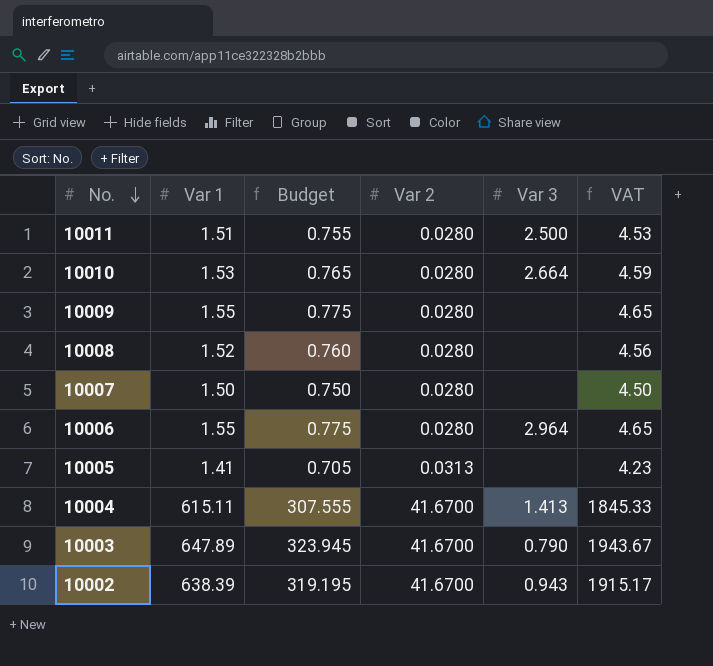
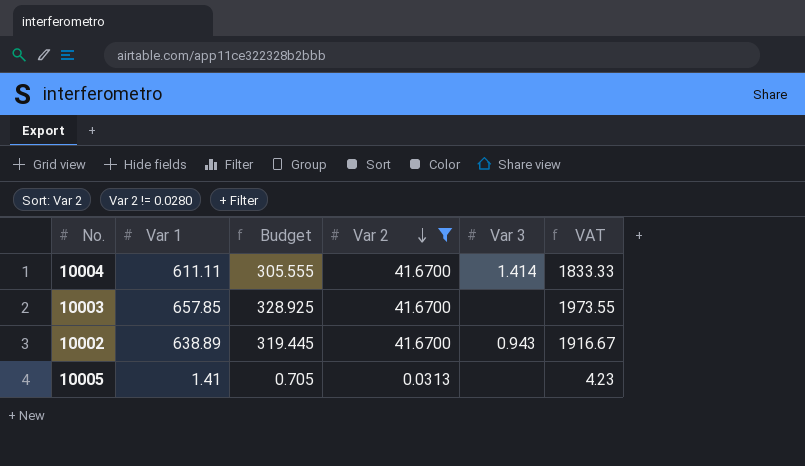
filter: none -> Var 2 != 0.0280
row order: No. descending -> Var 2 descending
10004 | Var 1: 615.11 -> 611.11
10004 | Budget: 307.555 -> 305.555
10004 | Var 3: 1.413 -> 1.414
10004 | VAT: 1845.33 -> 1833.33
10003 | Var 1: 647.89 -> 657.85
10003 | Budget: 323.945 -> 328.925
10003 | Var 3: 0.790 -> none
10003 | VAT: 1943.67 -> 1973.55
10002 | Var 1: 638.39 -> 638.89
10002 | Budget: 319.195 -> 319.445
10002 | VAT: 1915.17 -> 1916.67

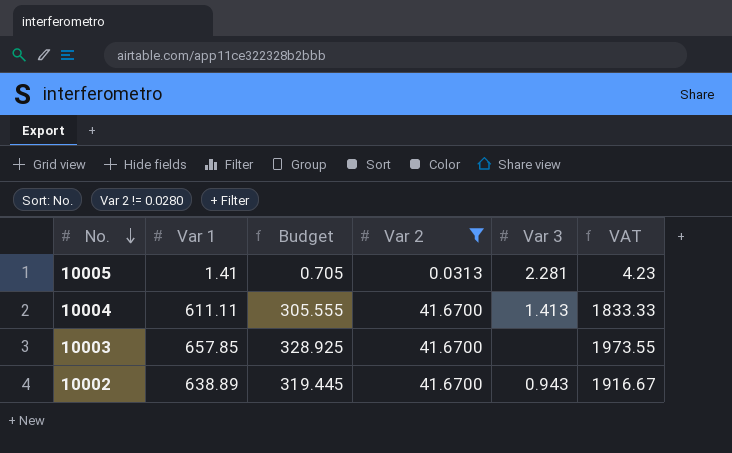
row order: Var 2 descending -> No. descending
10005 | Var 3: none -> 2.281
10004 | Var 3: 1.414 -> 1.413

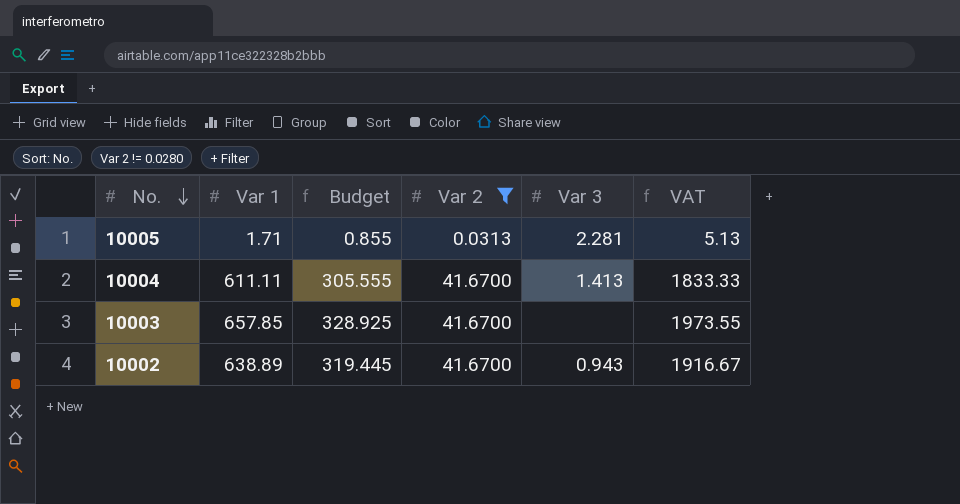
10005 | Var 1: 1.41 -> 1.71
10005 | Budget: 0.705 -> 0.855
10005 | VAT: 4.23 -> 5.13

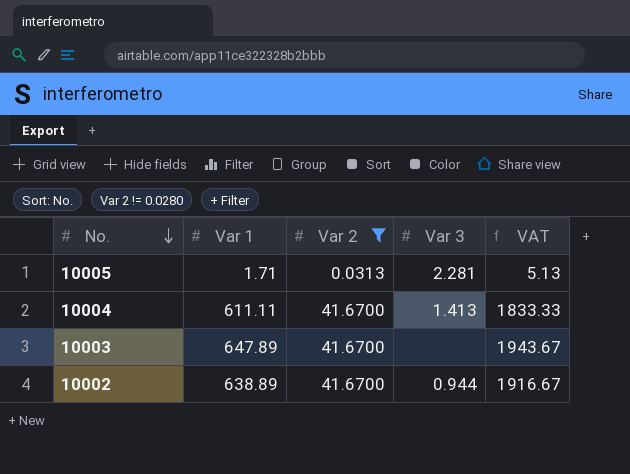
column Budget | formula: [Var 1] * 0.5 -> none
10003 | Var 1: 657.85 -> 647.89
10003 | VAT: 1973.55 -> 1943.67
10002 | Var 3: 0.943 -> 0.944

